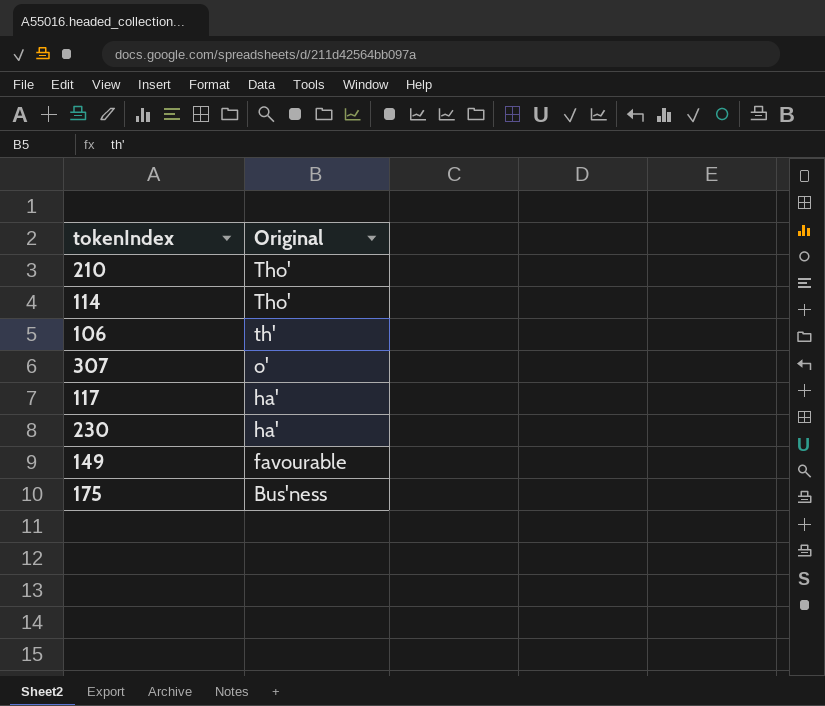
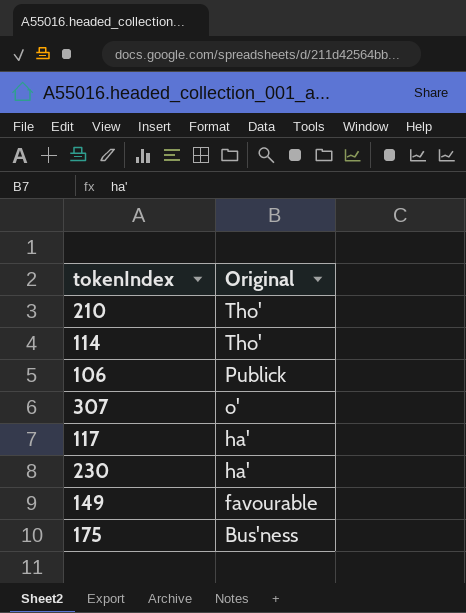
106 | Original: th' -> Publick

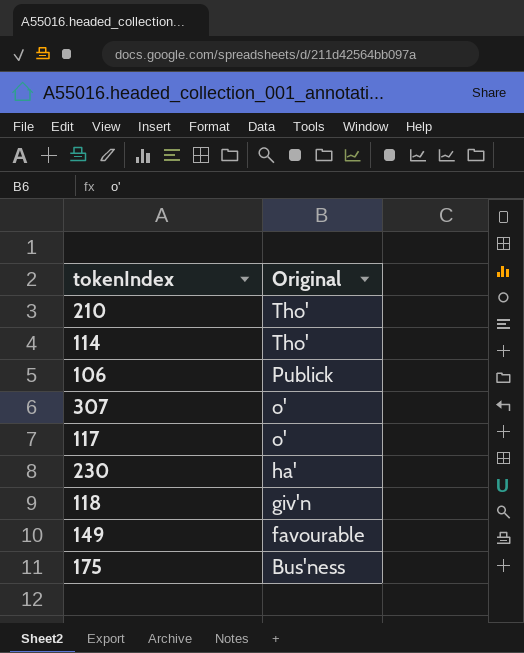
117 | Original: ha' -> o'
row 118: none -> giv'n

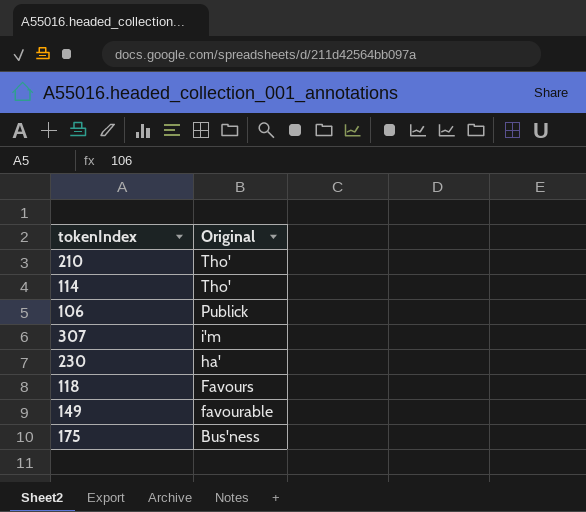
row 117: o' -> none
307 | Original: o' -> i'm
118 | Original: giv'n -> Favours

